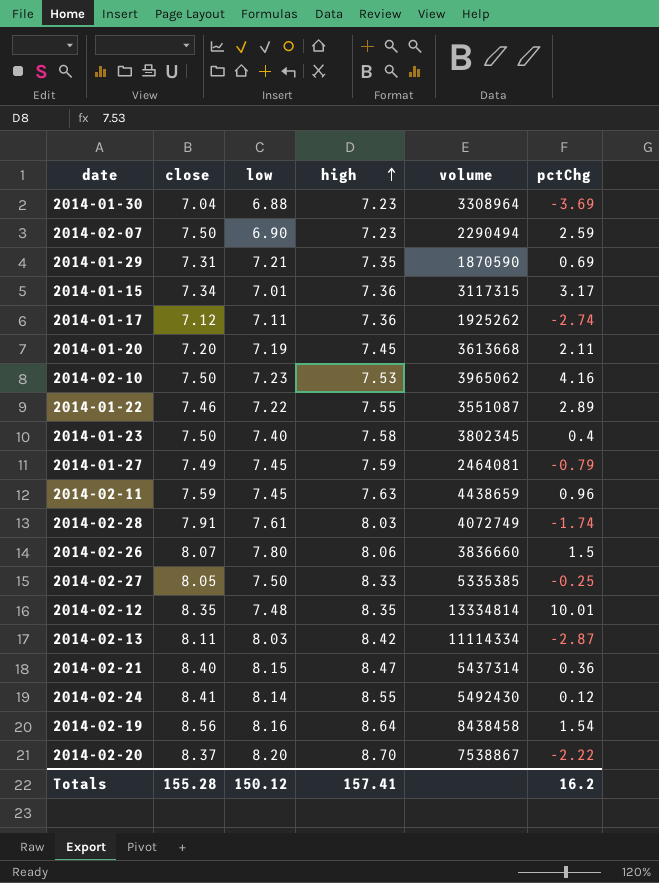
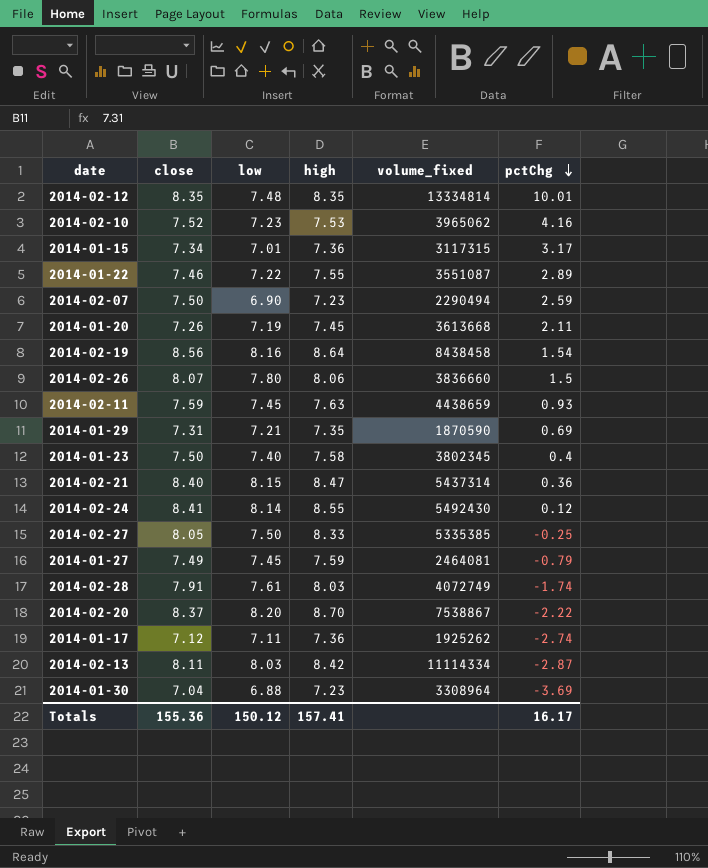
row order: high ascending -> pctChg descending
column name: volume -> volume_fixed
2014-02-10 | close: 7.50 -> 7.52
2014-01-20 | close: 7.20 -> 7.26
2014-02-11 | pctChg: 0.96 -> 0.93
Totals | close: 155.28 -> 155.36
Totals | pctChg: 16.2 -> 16.17

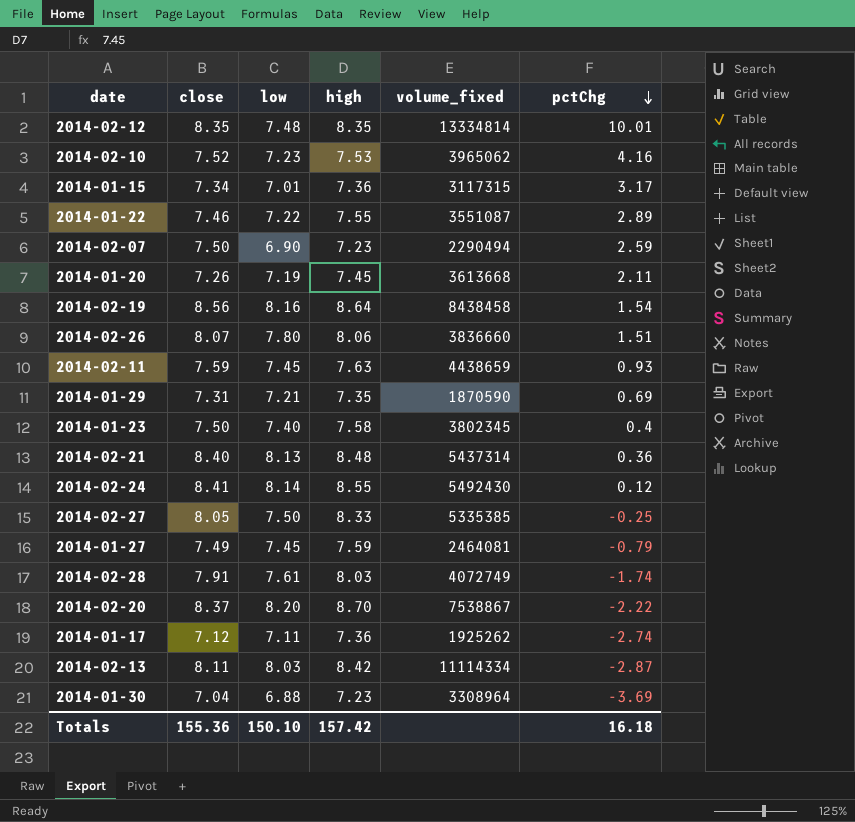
2014-02-26 | pctChg: 1.5 -> 1.51
2014-02-21 | low: 8.15 -> 8.13
2014-02-21 | high: 8.47 -> 8.48
Totals | low: 150.12 -> 150.10
Totals | high: 157.41 -> 157.42
Totals | pctChg: 16.17 -> 16.18

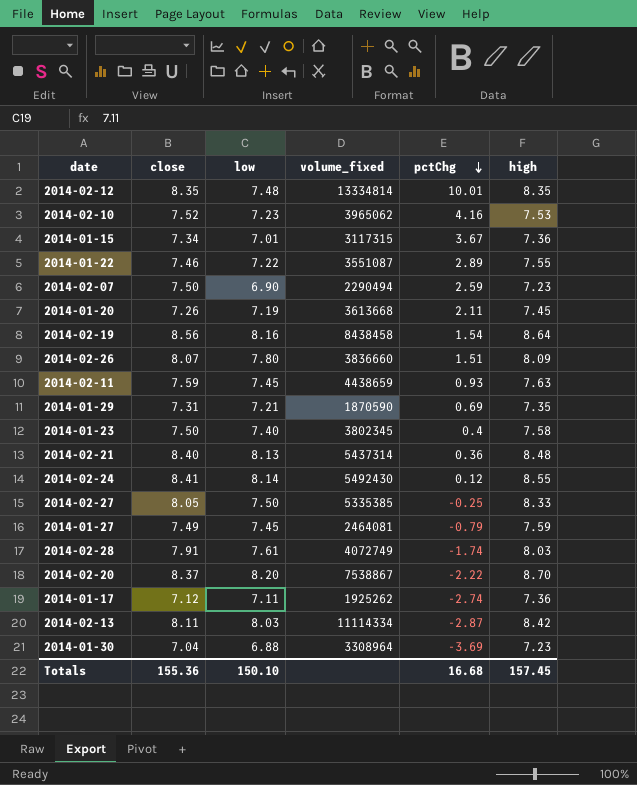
column high | position: 4 -> 6
2014-01-15 | pctChg: 3.17 -> 3.67
2014-02-26 | high: 8.06 -> 8.09
Totals | pctChg: 16.18 -> 16.68
Totals | high: 157.42 -> 157.45

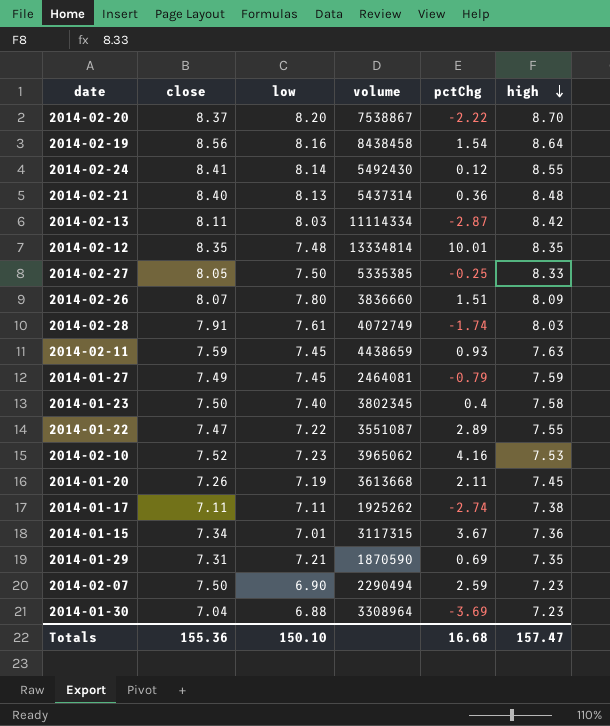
row order: pctChg descending -> high descending
column name: volume_fixed -> volume
2014-01-22 | close: 7.46 -> 7.47
2014-01-17 | close: 7.12 -> 7.11
2014-01-17 | high: 7.36 -> 7.38
Totals | high: 157.45 -> 157.47

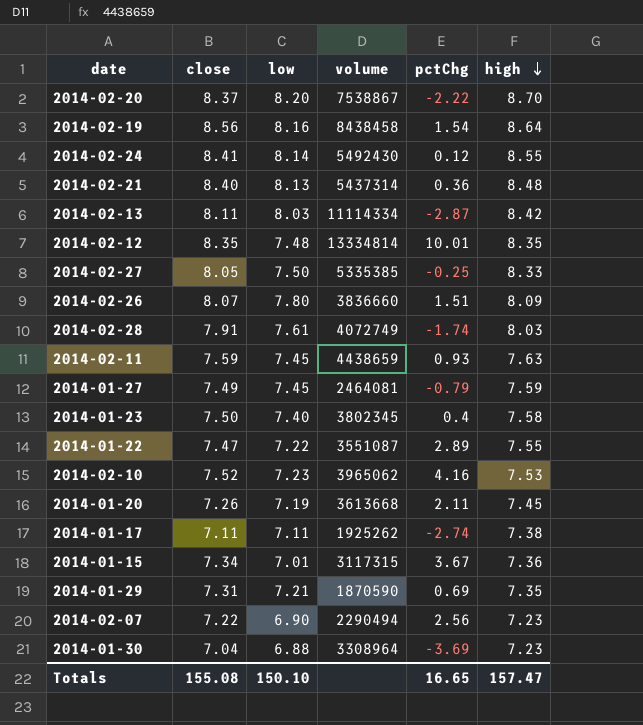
2014-02-07 | close: 7.50 -> 7.22
2014-02-07 | pctChg: 2.59 -> 2.56
Totals | close: 155.36 -> 155.08
Totals | pctChg: 16.68 -> 16.65

